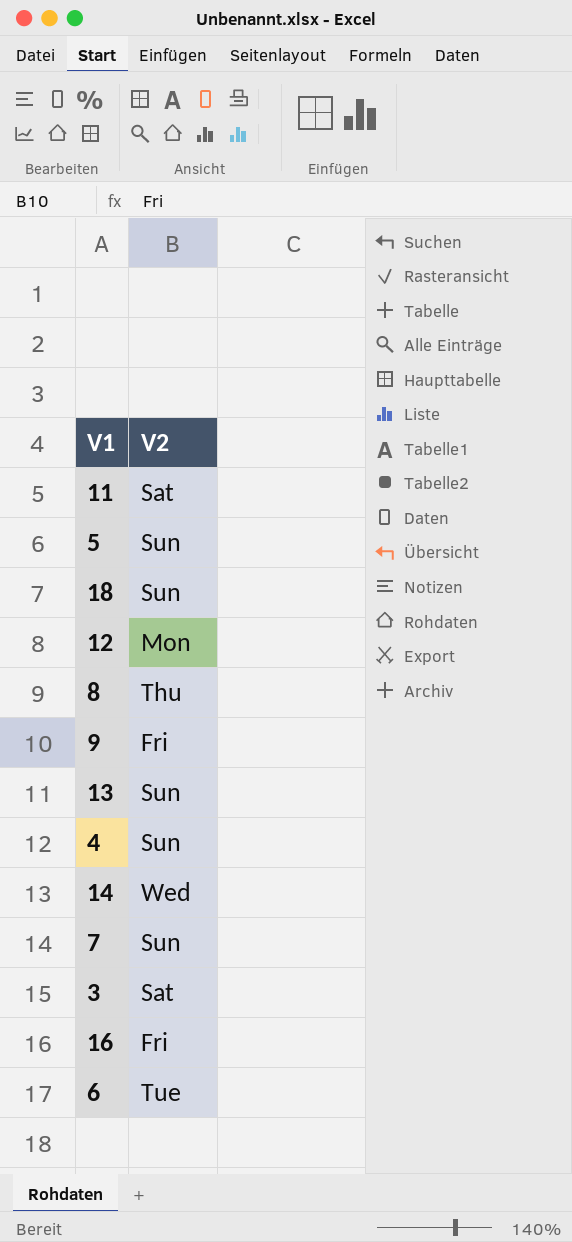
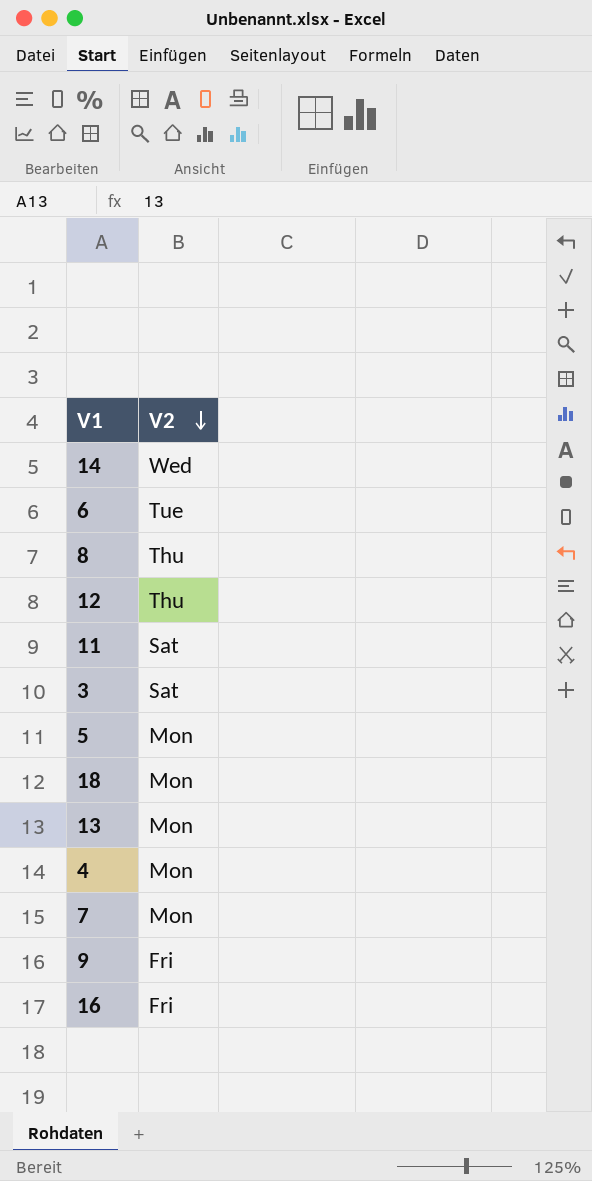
row order: none -> V2 descending
12 | V2: Mon -> Thu
5 | V2: Sun -> Mon
18 | V2: Sun -> Mon
13 | V2: Sun -> Mon
4 | V2: Sun -> Mon
7 | V2: Sun -> Mon

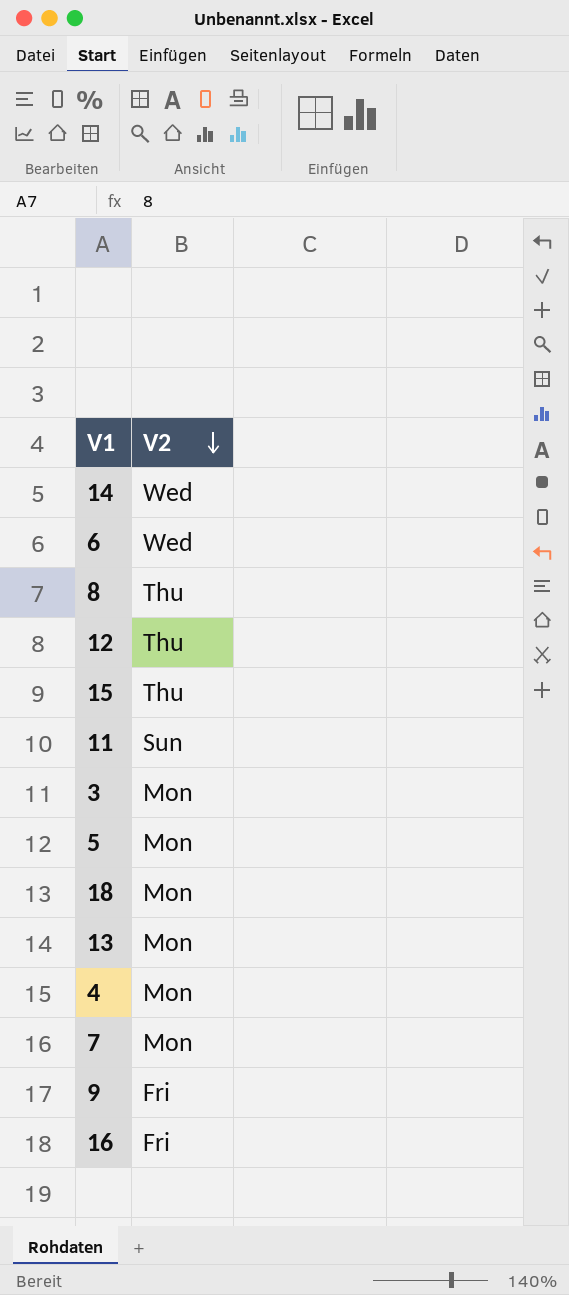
6 | V2: Tue -> Wed
row 15: none -> Thu
11 | V2: Sat -> Sun
3 | V2: Sat -> Mon

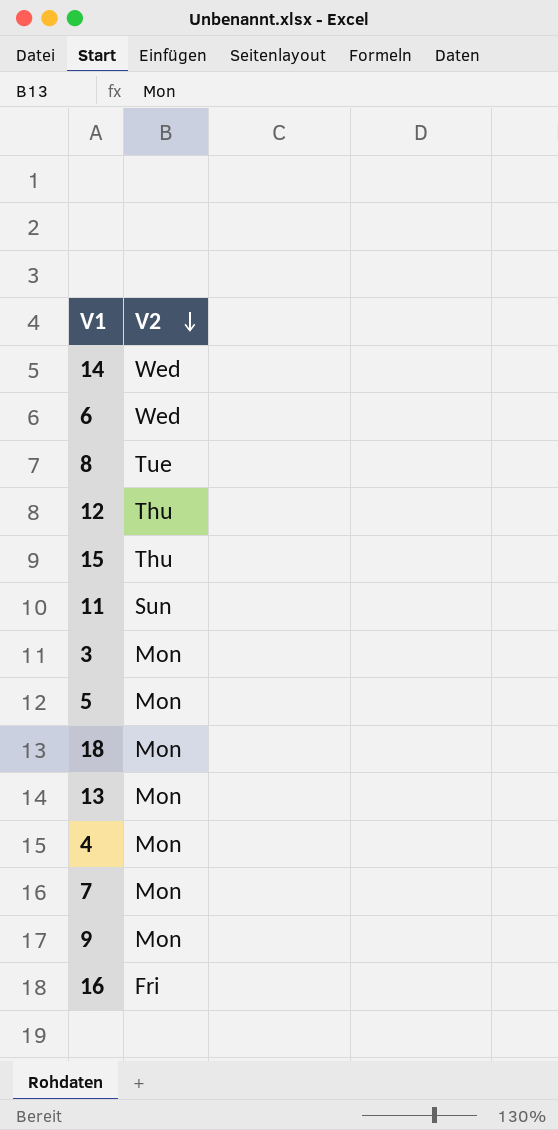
8 | V2: Thu -> Tue
9 | V2: Fri -> Mon

